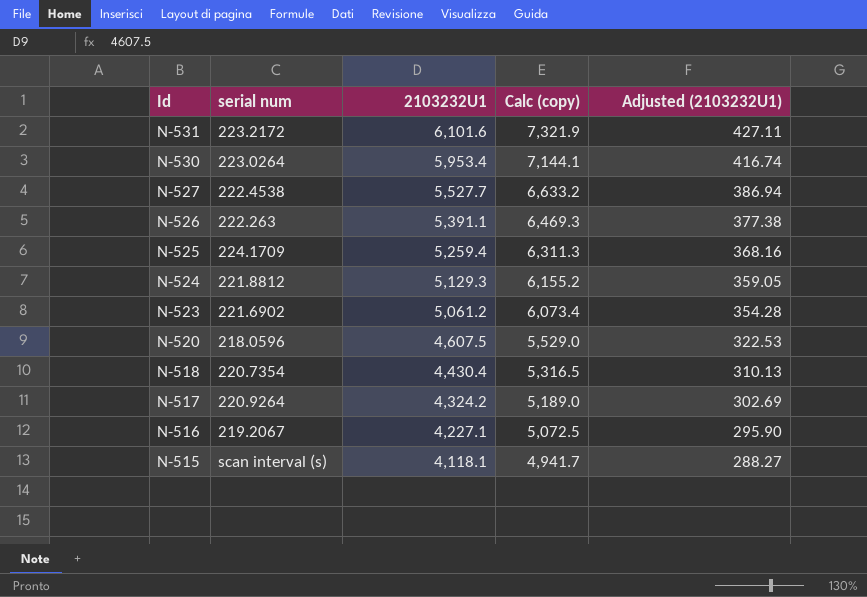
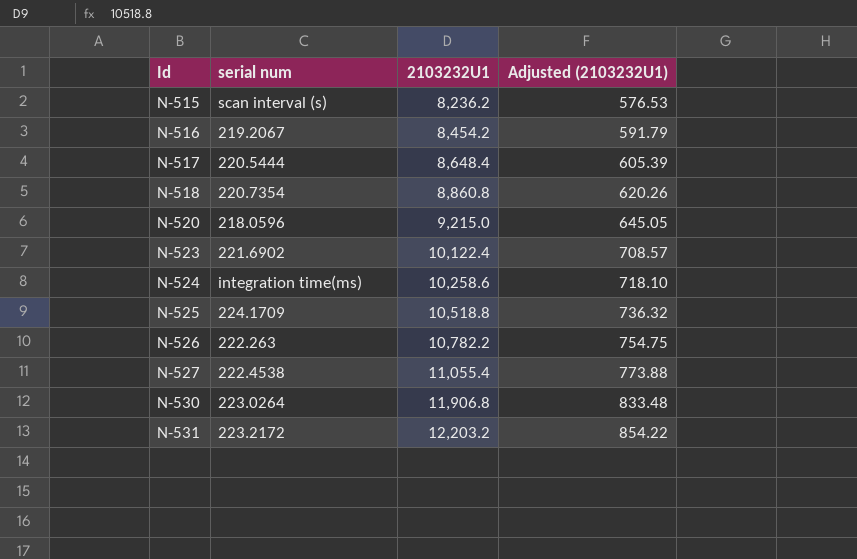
row order: Id descending -> Id ascending
column Calc (copy) | formula: [2103232U1] * 1.2 -> none
N-515 | 2103232U1: 4,118.1 -> 8,236.2
N-515 | Adjusted (2103232U1): 288.27 -> 576.53
N-516 | 2103232U1: 4,227.1 -> 8,454.2
N-516 | Adjusted (2103232U1): 295.90 -> 591.79
N-517 | serial num: 220.9264 -> 220.5444
N-517 | 2103232U1: 4,324.2 -> 8,648.4
N-517 | Adjusted (2103232U1): 302.69 -> 605.39
N-518 | 2103232U1: 4,430.4 -> 8,860.8
N-518 | Adjusted (2103232U1): 310.13 -> 620.26
N-520 | 2103232U1: 4,607.5 -> 9,215.0
N-520 | Adjusted (2103232U1): 322.53 -> 645.05
N-523 | 2103232U1: 5,061.2 -> 10,122.4
N-523 | Adjusted (2103232U1): 354.28 -> 708.57
N-524 | serial num: 221.8812 -> integration time(ms)
N-524 | 2103232U1: 5,129.3 -> 10,258.6
N-524 | Adjusted (2103232U1): 359.05 -> 718.10
N-525 | 2103232U1: 5,259.4 -> 10,518.8
N-525 | Adjusted (2103232U1): 368.16 -> 736.32
N-526 | 2103232U1: 5,391.1 -> 10,782.2
N-526 | Adjusted (2103232U1): 377.38 -> 754.75
N-527 | 2103232U1: 5,527.7 -> 11,055.4
N-527 | Adjusted (2103232U1): 386.94 -> 773.88
N-530 | 2103232U1: 5,953.4 -> 11,906.8
N-530 | Adjusted (2103232U1): 416.74 -> 833.48
N-531 | 2103232U1: 6,101.6 -> 12,203.2
N-531 | Adjusted (2103232U1): 427.11 -> 854.22

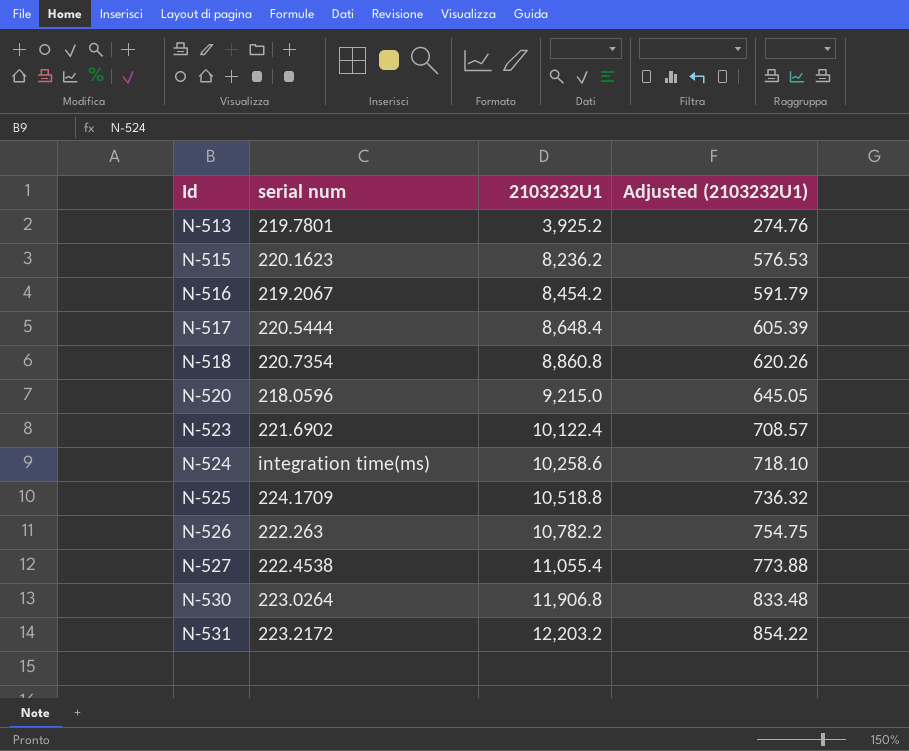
row N-513: none -> 219.7801 | 3,925.2 | 274.76
N-515 | serial num: scan interval (s) -> 220.1623

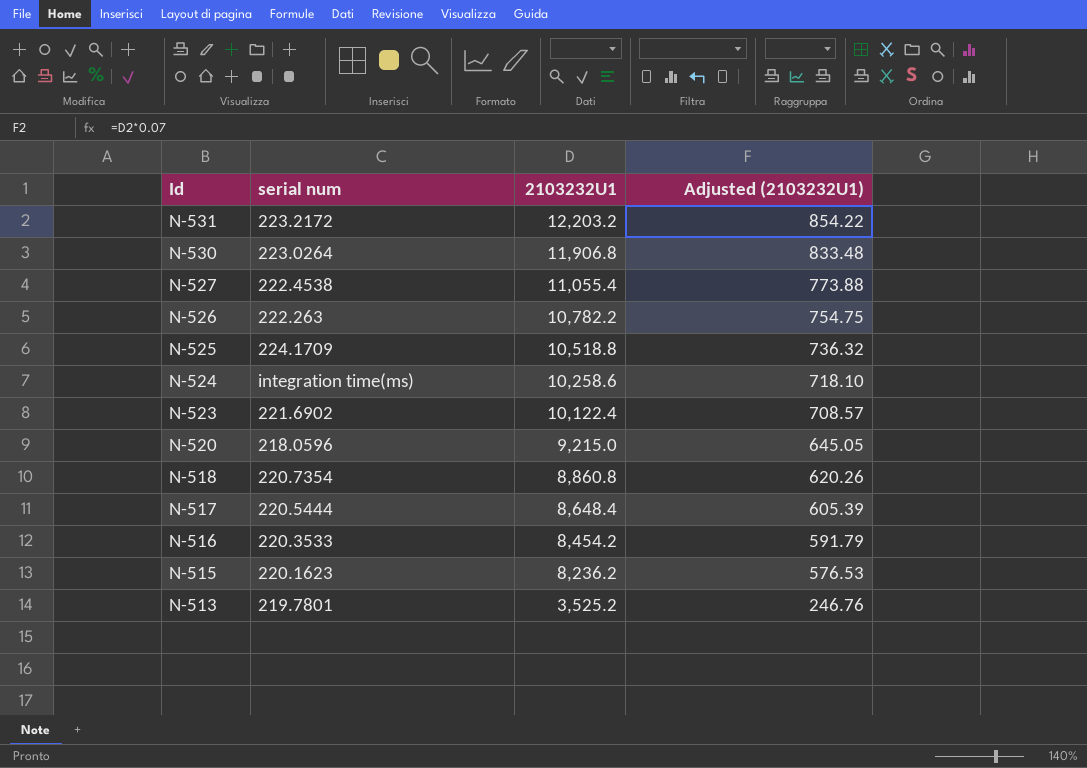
row order: Id ascending -> Id descending
N-516 | serial num: 219.2067 -> 220.3533
N-513 | 2103232U1: 3,925.2 -> 3,525.2
N-513 | Adjusted (2103232U1): 274.76 -> 246.76

